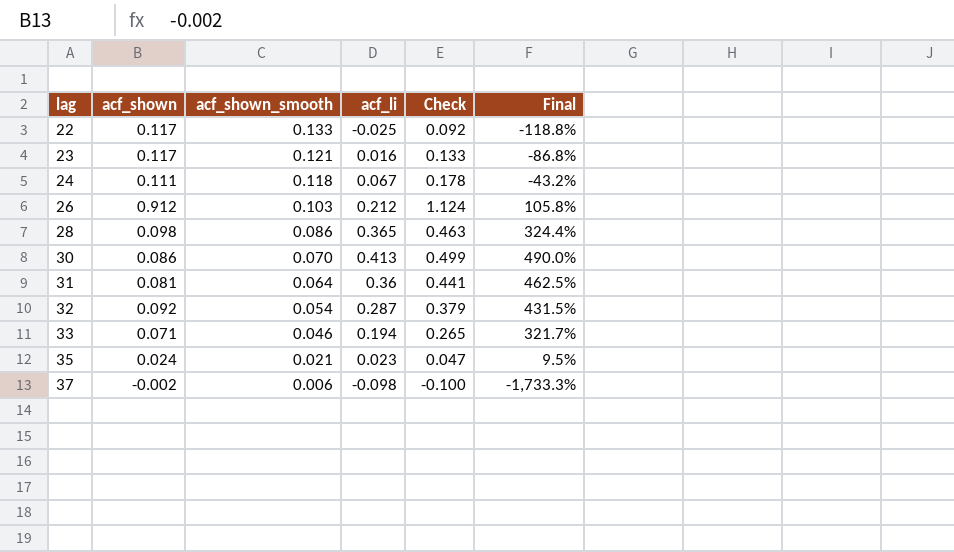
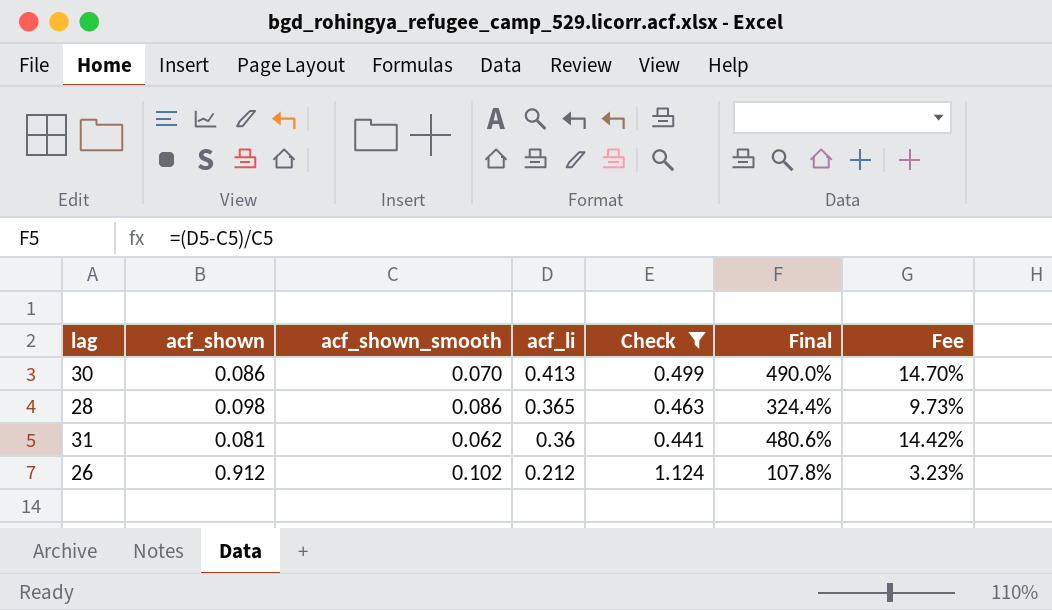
filter: none -> Check >= 0.441
row order: lag ascending -> acf_li descending
column Fee | formula: none -> [Final] * 0.03
31 | acf_shown_smooth: 0.064 -> 0.062
31 | Final: 462.5% -> 480.6%
26 | acf_shown_smooth: 0.103 -> 0.102
26 | Final: 105.8% -> 107.8%

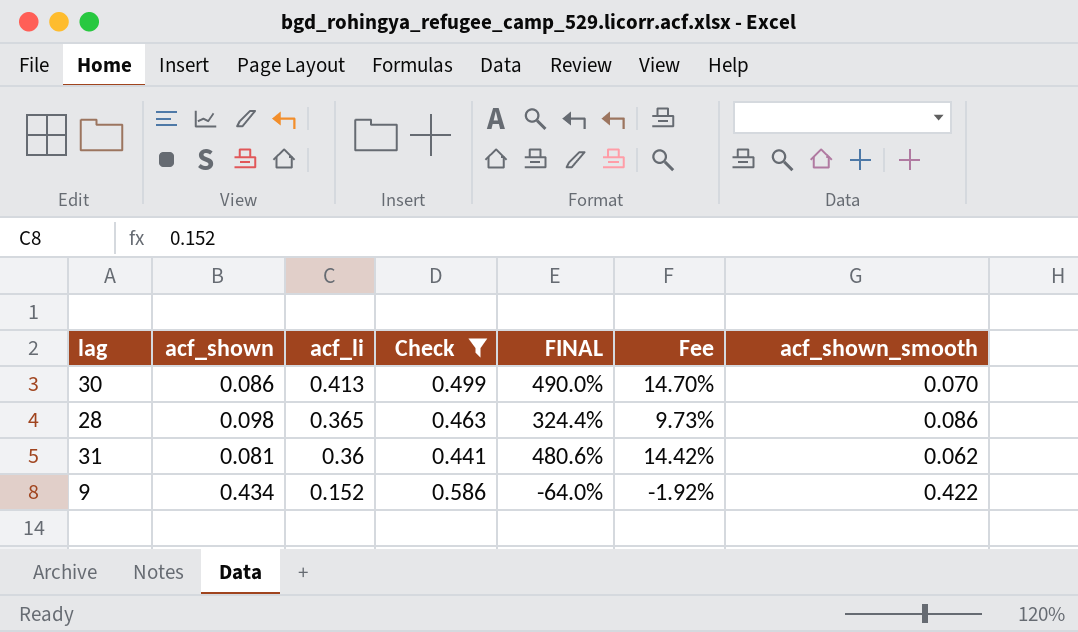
column name: Final -> FINAL
column acf_shown_smooth | position: 3 -> 7
row 26: 0.912 | 0.102 | 0.212 | 1.124 | 107.8% | 3.23% -> none
row 9: none -> 0.434 | 0.152 | 0.586 | -64.0% | -1.92% | 0.422

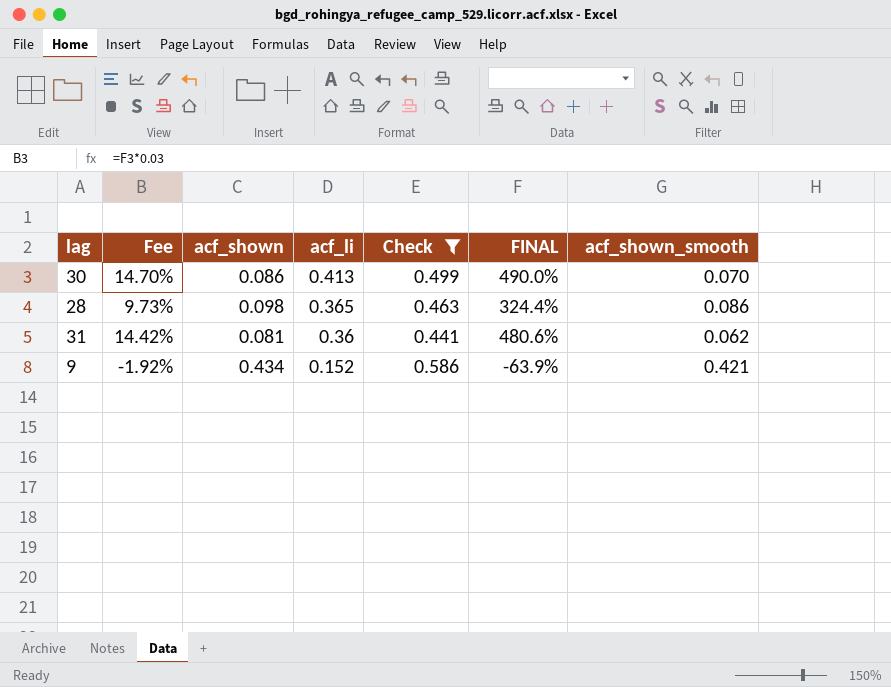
column Fee | position: 6 -> 2
9 | FINAL: -64.0% -> -63.9%
9 | acf_shown_smooth: 0.422 -> 0.421

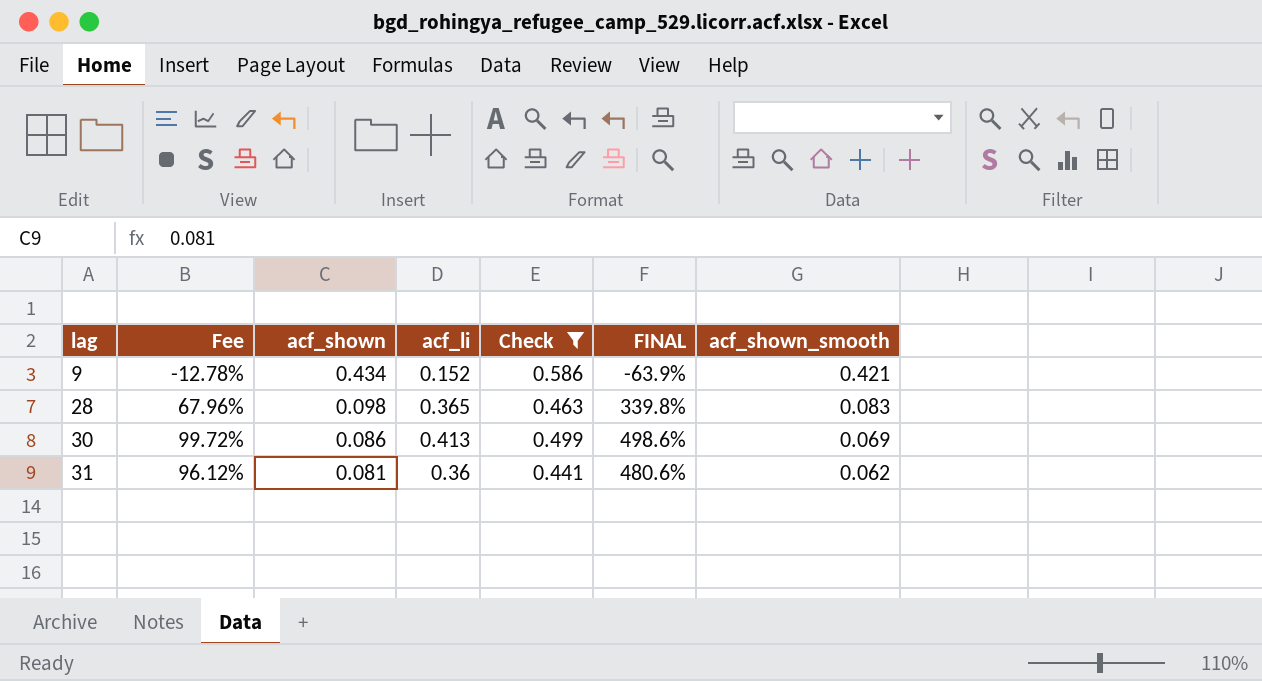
row order: acf_li descending -> lag ascending
column Fee | formula: [FINAL] * 0.03 -> [FINAL] * 0.2
28 | FINAL: 324.4% -> 339.8%
28 | acf_shown_smooth: 0.086 -> 0.083
30 | FINAL: 490.0% -> 498.6%
30 | acf_shown_smooth: 0.070 -> 0.069

